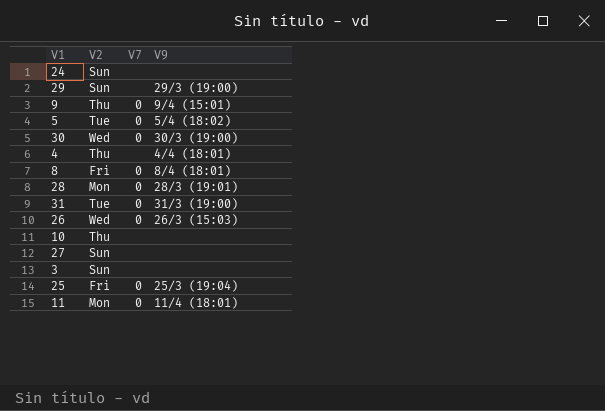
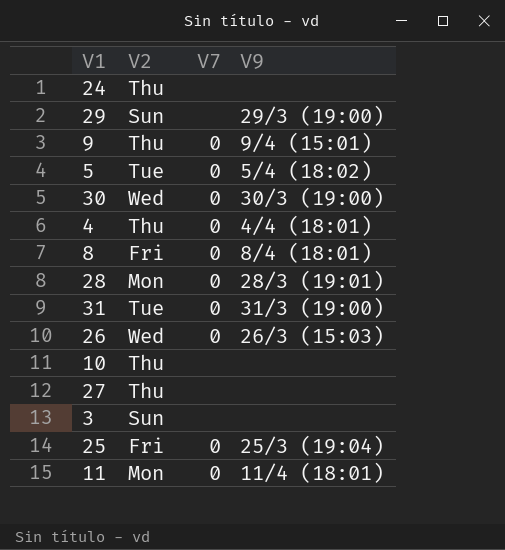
24 | V2: Sun -> Thu
4 | V7: none -> 0
27 | V2: Sun -> Thu

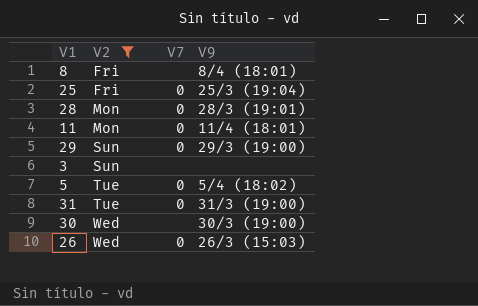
filter: none -> V2 != Thu
row order: none -> V2 ascending
8 | V7: 0 -> none
29 | V7: none -> 0
30 | V7: 0 -> none

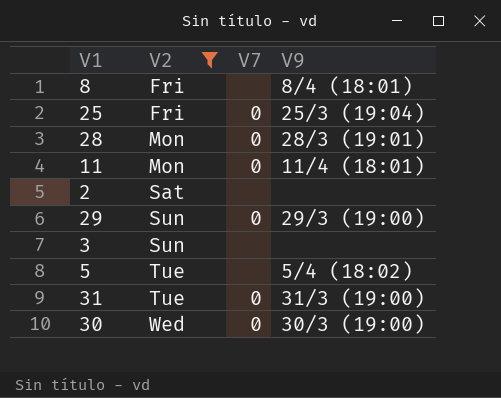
row 26: Wed | 0 | 26/3 (15:03) -> none
row 2: none -> Sat | none | none
5 | V7: 0 -> none
30 | V7: none -> 0

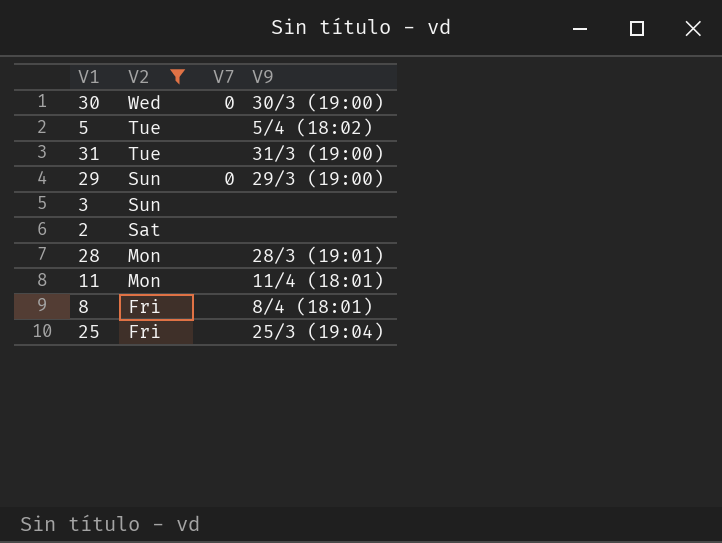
row order: V2 ascending -> V2 descending
31 | V7: 0 -> none
28 | V7: 0 -> none
11 | V7: 0 -> none
25 | V7: 0 -> none

